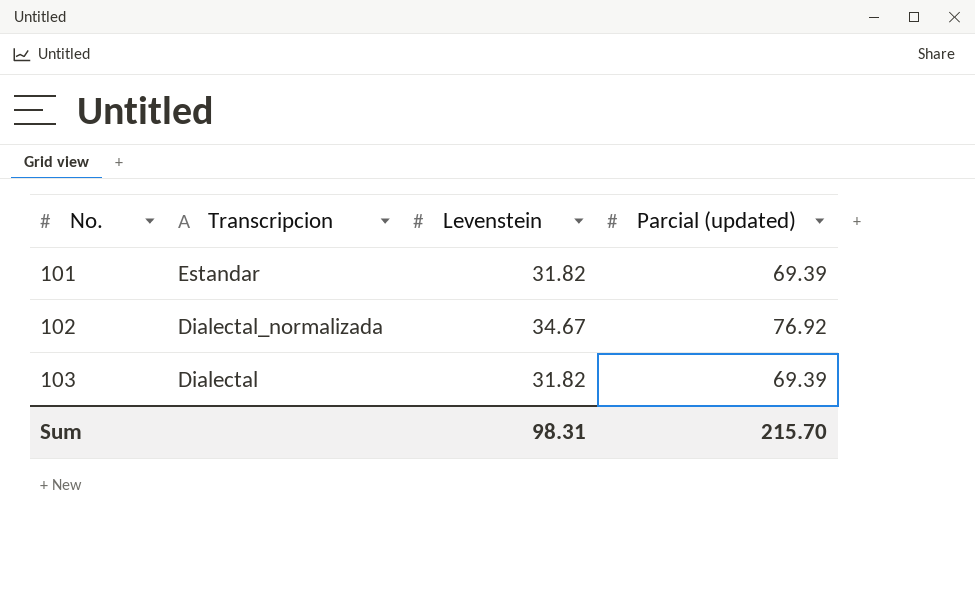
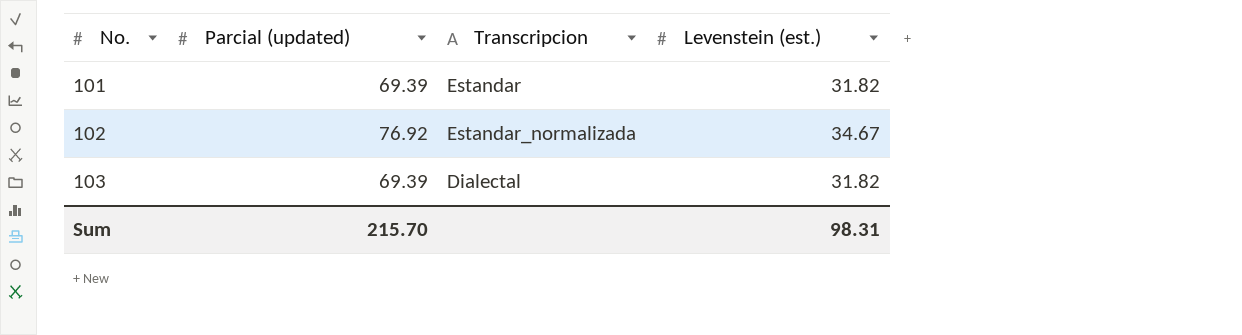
column Parcial (updated) | position: 4 -> 2
column name: Levenstein -> Levenstein (est.)
102 | Transcripcion: Dialectal_normalizada -> Estandar_normalizada

